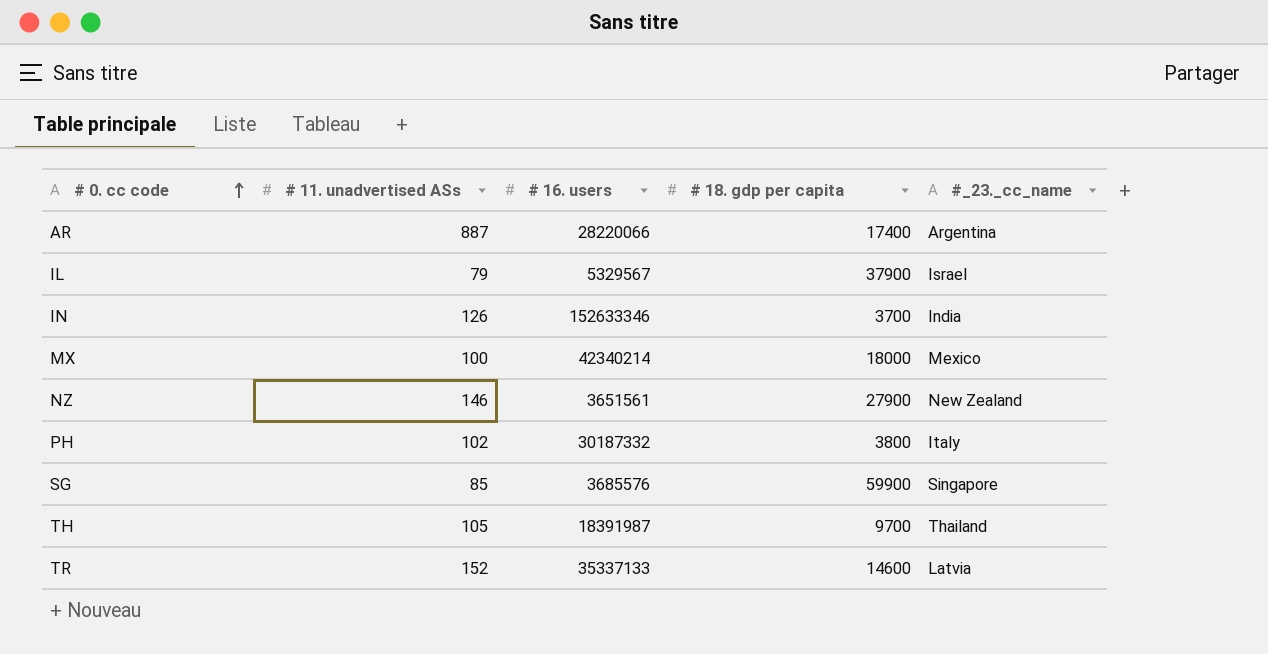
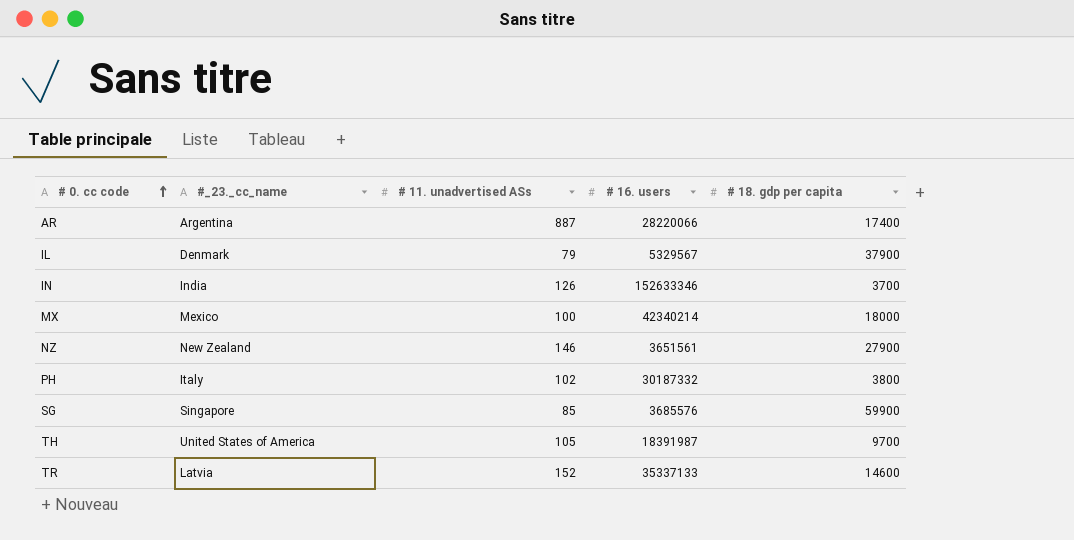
column #_23._cc_name | position: 5 -> 2
IL | #_23._cc_name: Israel -> Denmark
TH | #_23._cc_name: Thailand -> United States of America

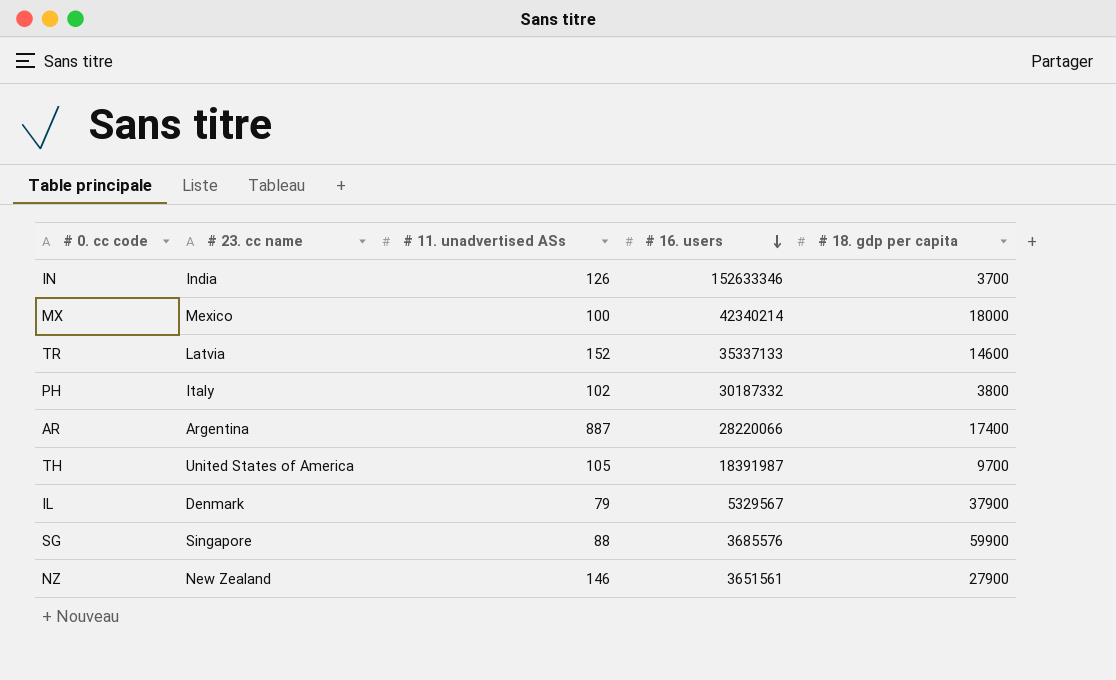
row order: # 0. cc code ascending -> # 16. users descending
column name: #_23._cc_name -> # 23. cc name
SG | # 11. unadvertised ASs: 85 -> 88

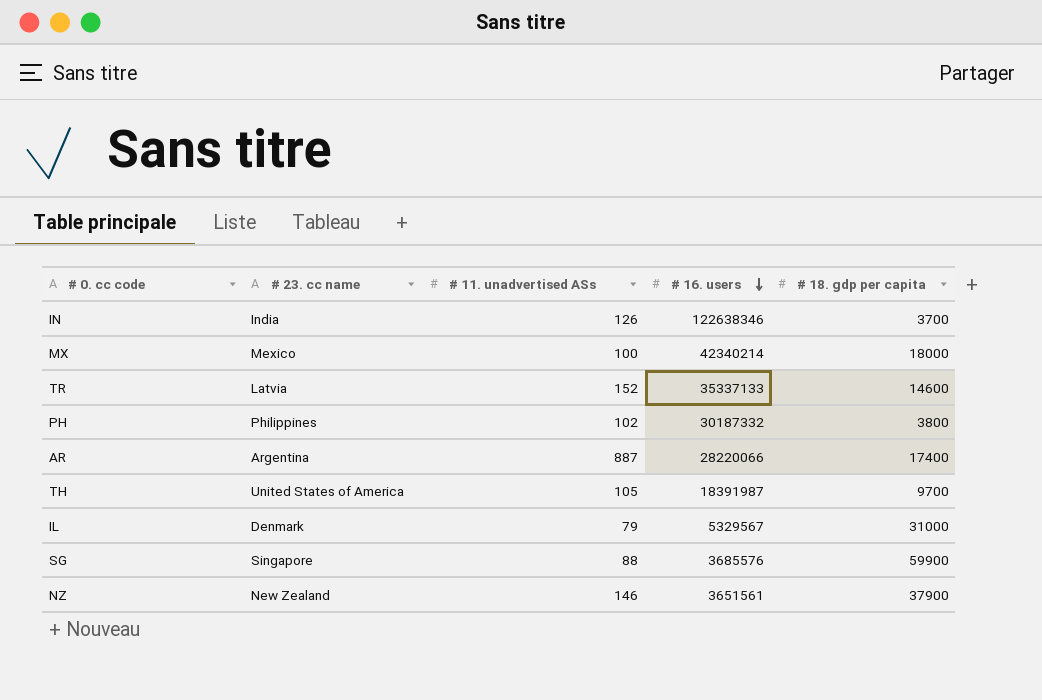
IN | # 16. users: 152633346 -> 122638346
PH | # 23. cc name: Italy -> Philippines
IL | # 18. gdp per capita: 37900 -> 31000
NZ | # 18. gdp per capita: 27900 -> 37900

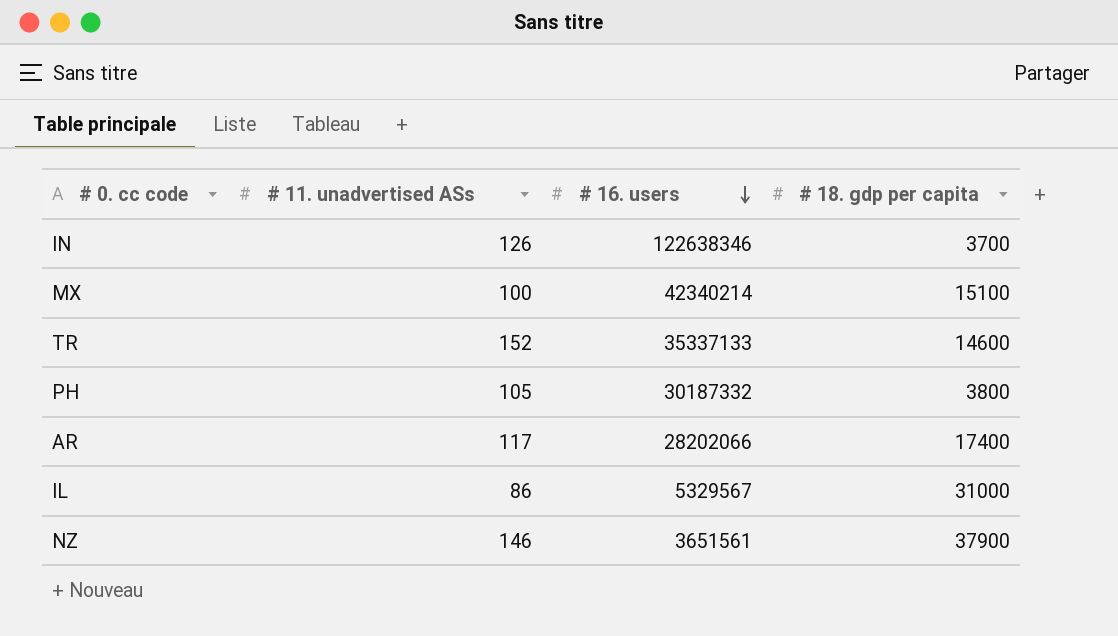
column # 23. cc name | position: 2 -> none
row TH: United States of America | 105 | 18391987 | 9700 -> none
row SG: Singapore | 88 | 3685576 | 59900 -> none
MX | # 18. gdp per capita: 18000 -> 15100
PH | # 11. unadvertised ASs: 102 -> 105
AR | # 11. unadvertised ASs: 887 -> 117
AR | # 16. users: 28220066 -> 28202066
IL | # 11. unadvertised ASs: 79 -> 86

